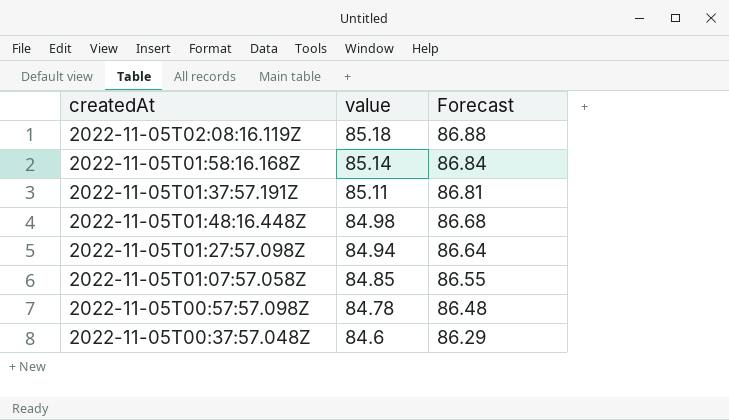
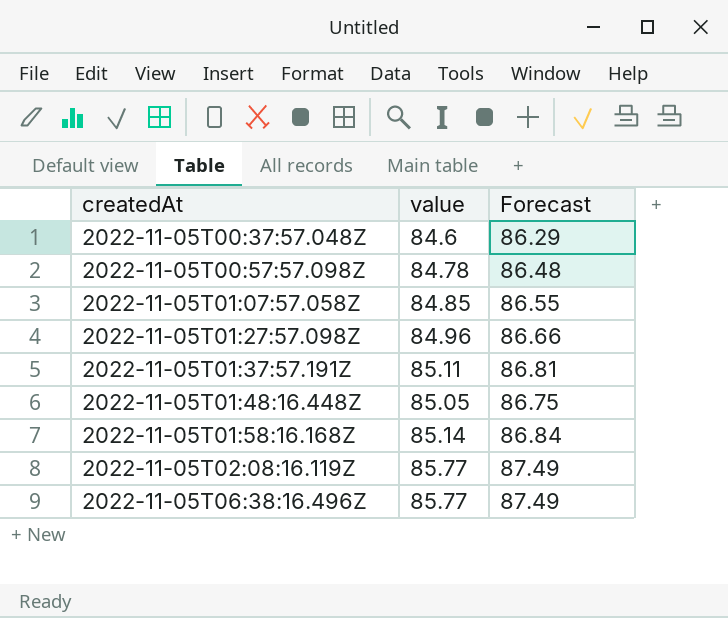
row order: value descending -> createdAt ascending
2022-11-05T01:27:57.098Z | value: 84.94 -> 84.96
2022-11-05T01:27:57.098Z | Forecast: 86.64 -> 86.66
2022-11-05T01:48:16.448Z | value: 84.98 -> 85.05
2022-11-05T01:48:16.448Z | Forecast: 86.68 -> 86.75
2022-11-05T02:08:16.119Z | value: 85.18 -> 85.77
2022-11-05T02:08:16.119Z | Forecast: 86.88 -> 87.49
row 2022-11-05T06:38:16.496Z: none -> 85.77 | 87.49

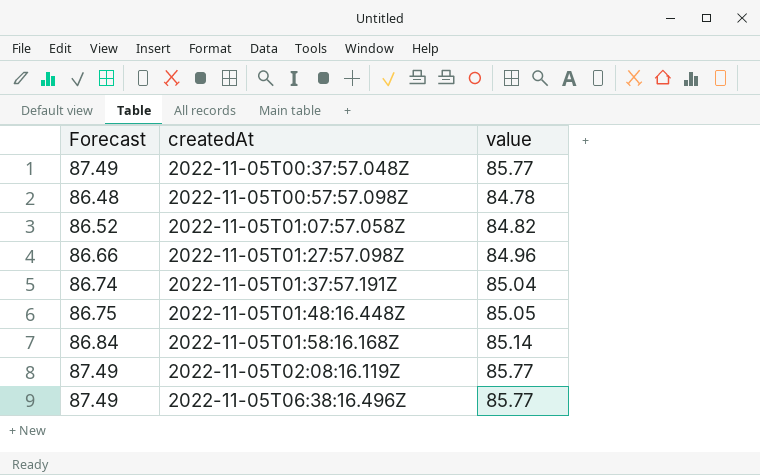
column Forecast | position: 3 -> 1
2022-11-05T00:37:57.048Z | Forecast: 86.29 -> 87.49
2022-11-05T00:37:57.048Z | value: 84.6 -> 85.77
2022-11-05T01:07:57.058Z | Forecast: 86.55 -> 86.52
2022-11-05T01:07:57.058Z | value: 84.85 -> 84.82
2022-11-05T01:37:57.191Z | Forecast: 86.81 -> 86.74
2022-11-05T01:37:57.191Z | value: 85.11 -> 85.04

